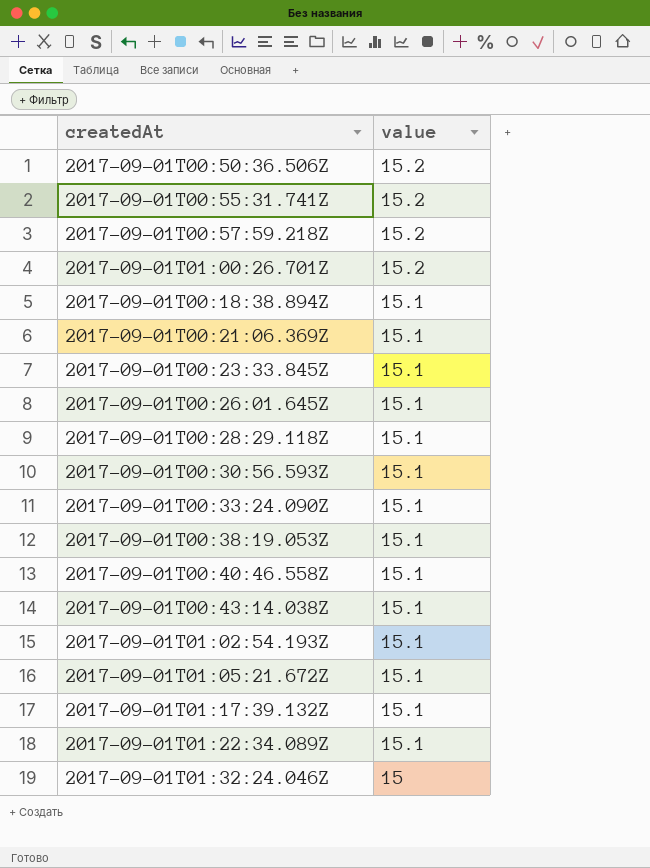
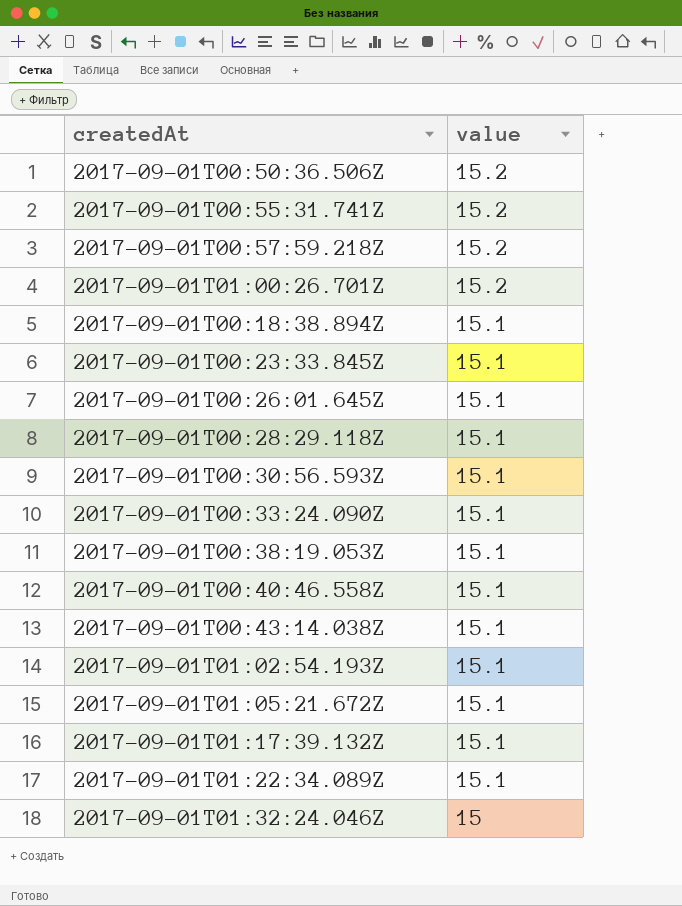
row 2017-09-01T00:21:06.369Z: 15.1 -> none

